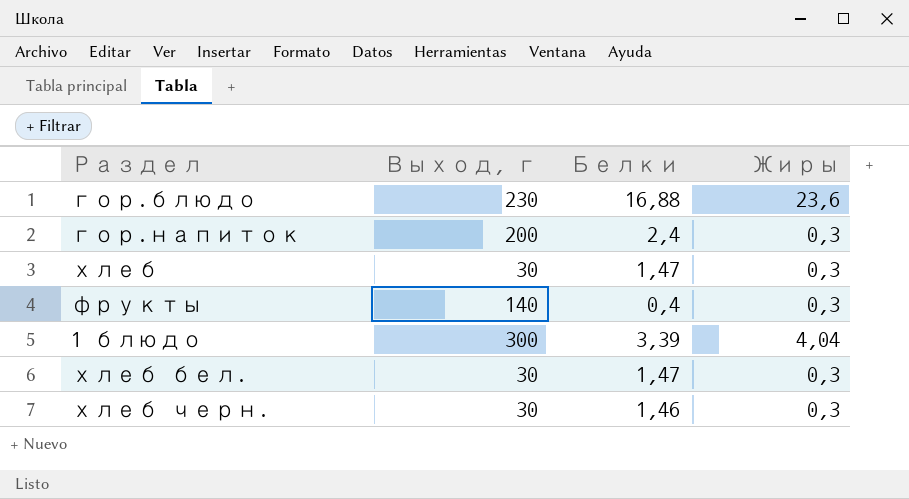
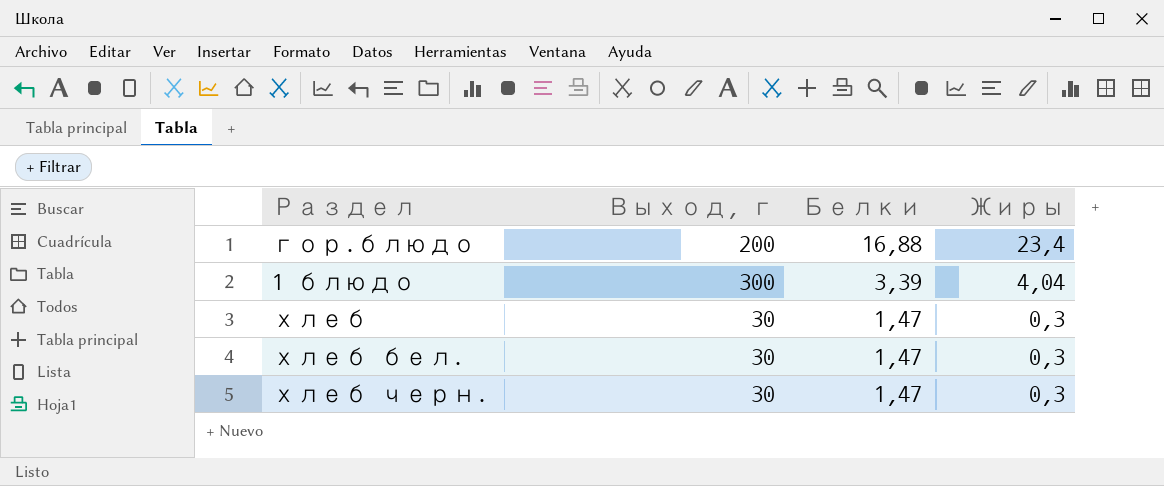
row order: none -> Белки descending
row гор.напиток: 200 | 2,4 | 0,3 -> none
row фрукты: 140 | 0,4 | 0,3 -> none
гор.блюдо | Выход, г: 230 -> 200
гор.блюдо | Жиры: 23,6 -> 23,4
хлеб черн. | Белки: 1,46 -> 1,47

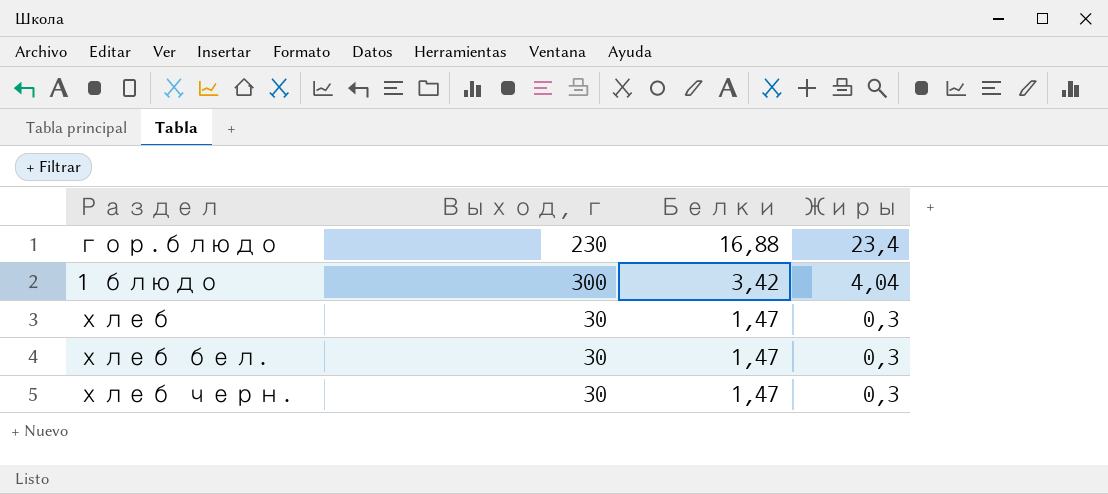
гор.блюдо | Выход, г: 200 -> 230
1 блюдо | Белки: 3,39 -> 3,42

